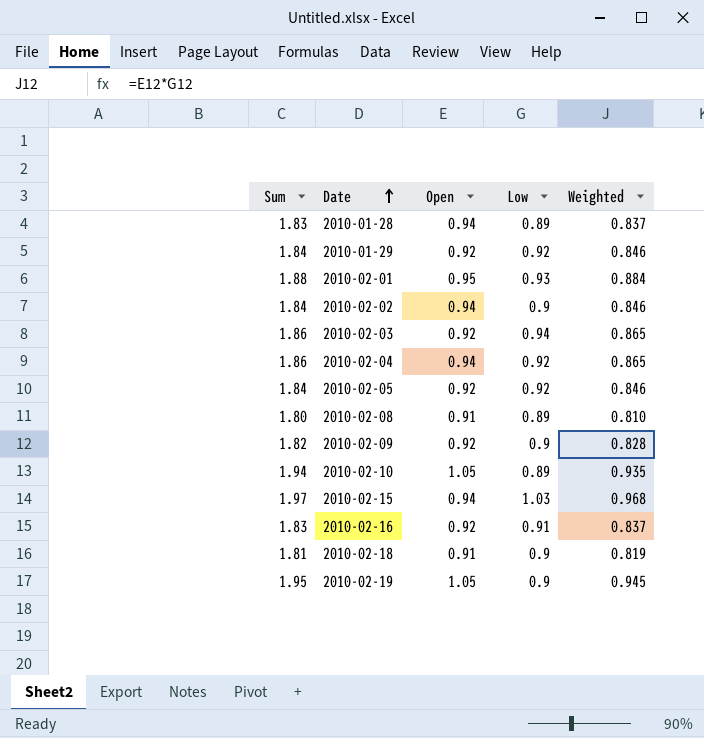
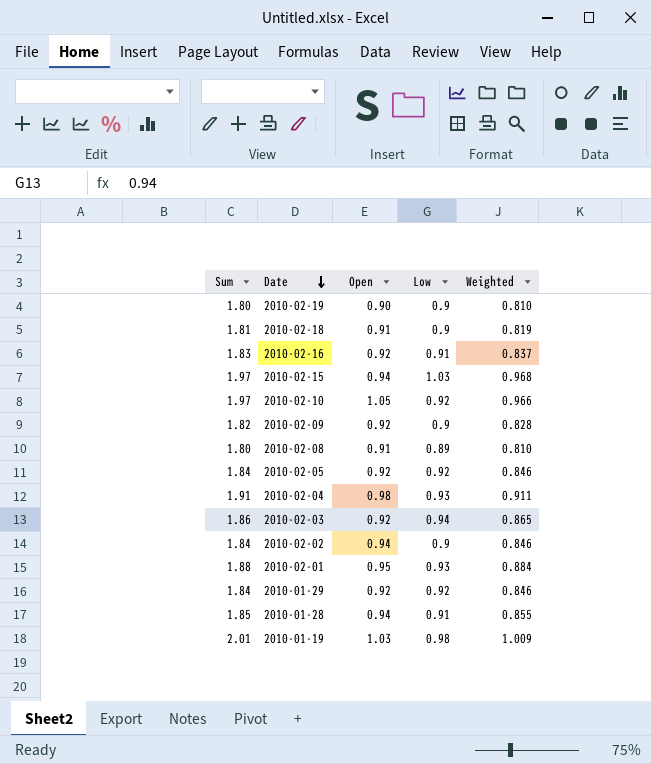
row order: Date ascending -> Date descending
2010-02-19 | Sum: 1.95 -> 1.80
2010-02-19 | Open: 1.05 -> 0.90
2010-02-19 | Weighted: 0.945 -> 0.810
2010-02-10 | Sum: 1.94 -> 1.97
2010-02-10 | Low: 0.89 -> 0.92
2010-02-10 | Weighted: 0.935 -> 0.966
2010-02-04 | Sum: 1.86 -> 1.91
2010-02-04 | Open: 0.94 -> 0.98
2010-02-04 | Low: 0.92 -> 0.93
2010-02-04 | Weighted: 0.865 -> 0.911
2010-01-28 | Sum: 1.83 -> 1.85
2010-01-28 | Low: 0.89 -> 0.91
2010-01-28 | Weighted: 0.837 -> 0.855
row 2010-01-19: none -> 2.01 | 1.03 | 0.98 | 1.009

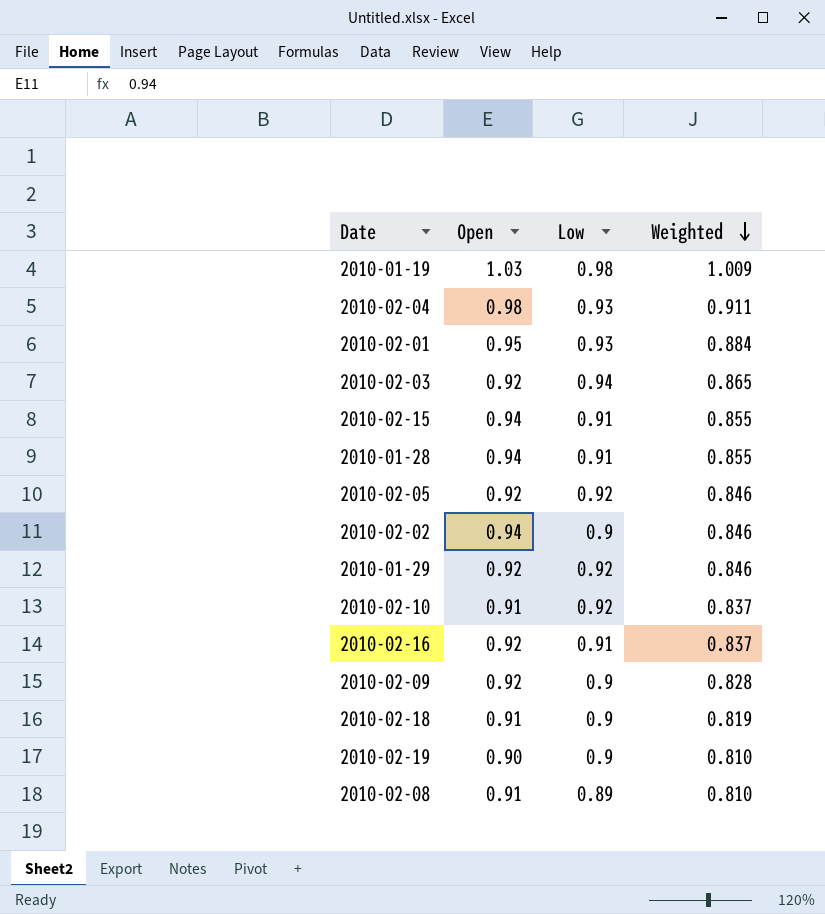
row order: Date descending -> Weighted descending
column Sum | formula: [Open] + [Low] -> none
2010-02-15 | Low: 1.03 -> 0.91
2010-02-15 | Weighted: 0.968 -> 0.855
2010-02-10 | Open: 1.05 -> 0.91
2010-02-10 | Weighted: 0.966 -> 0.837

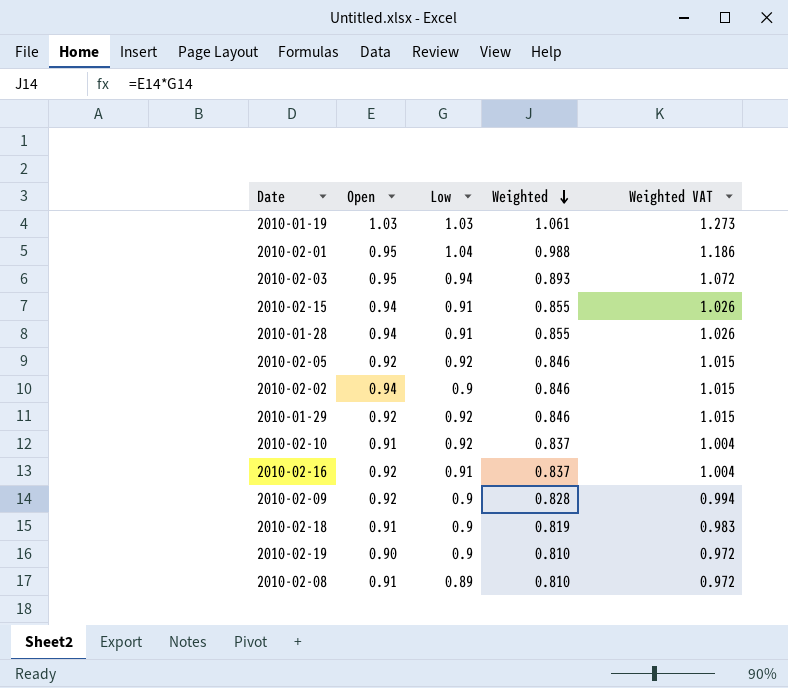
column Weighted VAT | formula: none -> [Weighted] * 1.2
row 2010-02-04: 0.98 | 0.93 | 0.911 -> none
2010-01-19 | Low: 0.98 -> 1.03
2010-01-19 | Weighted: 1.009 -> 1.061
2010-02-01 | Low: 0.93 -> 1.04
2010-02-01 | Weighted: 0.884 -> 0.988
2010-02-03 | Open: 0.92 -> 0.95
2010-02-03 | Weighted: 0.865 -> 0.893

